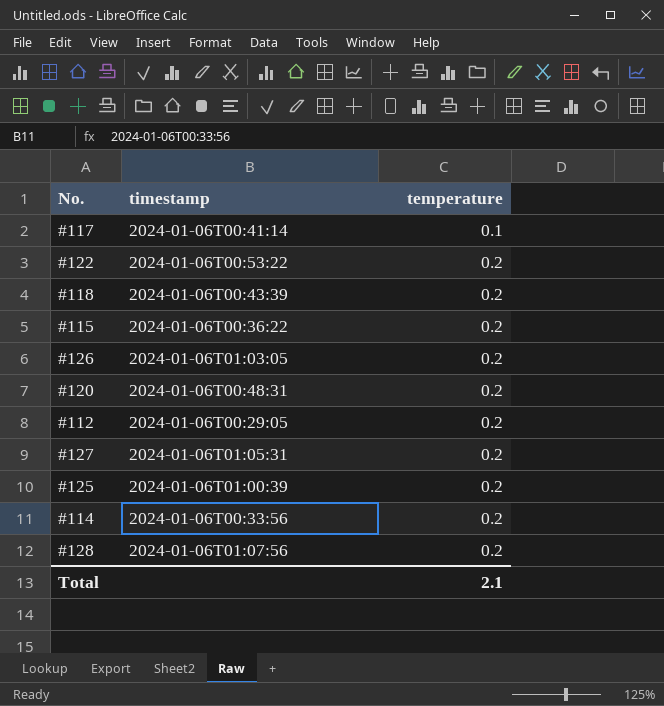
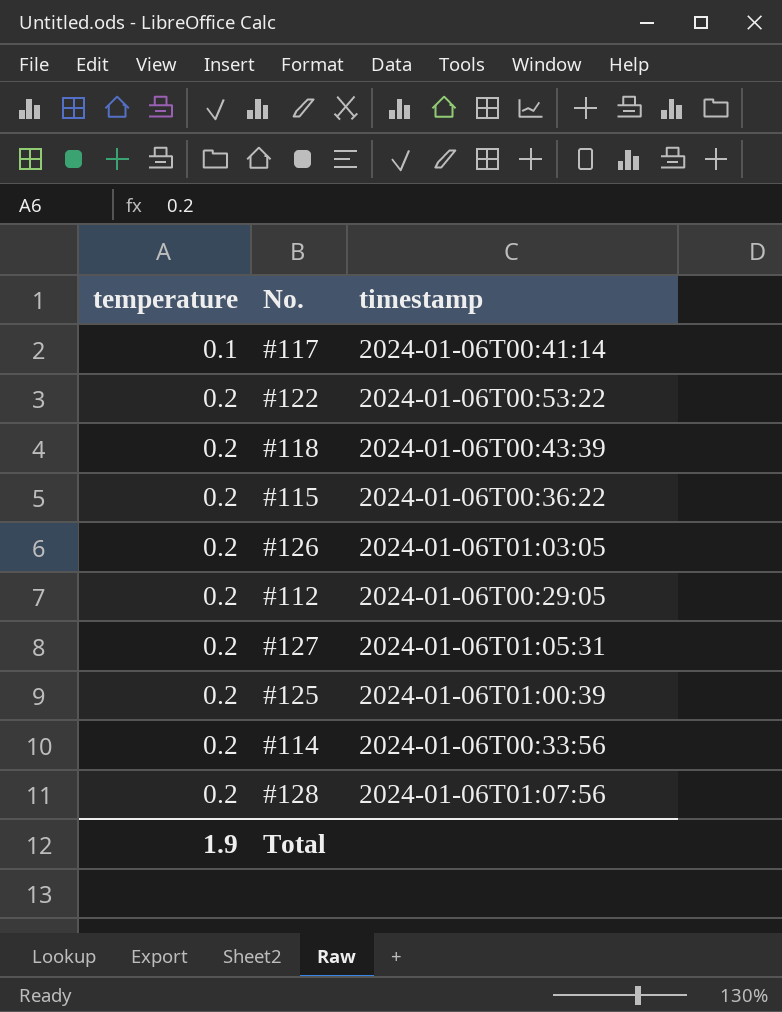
column temperature | position: 3 -> 1
row #120: 2024-01-06T00:48:31 | 0.2 -> none
Total | temperature: 2.1 -> 1.9

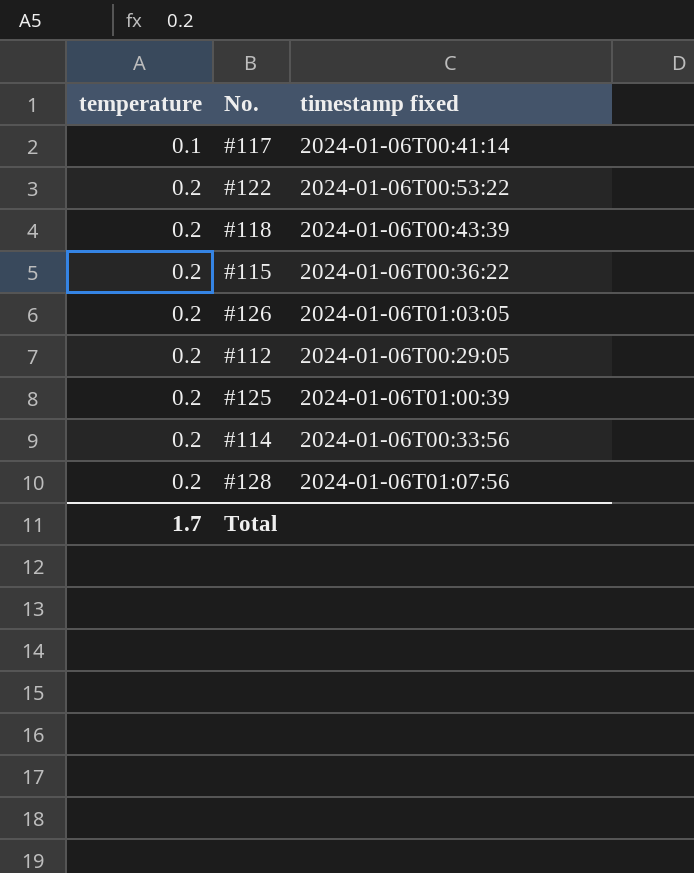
column name: timestamp -> timestamp fixed
row #127: 0.2 | 2024-01-06T01:05:31 -> none
Total | temperature: 1.9 -> 1.7

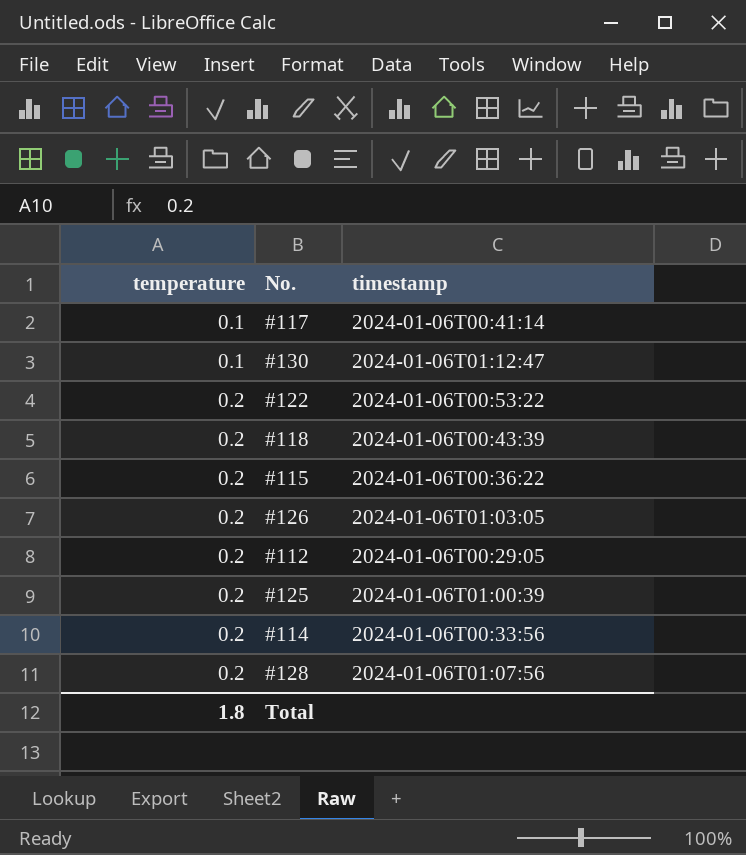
column name: timestamp fixed -> timestamp
row #130: none -> 0.1 | 2024-01-06T01:12:47
Total | temperature: 1.7 -> 1.8

